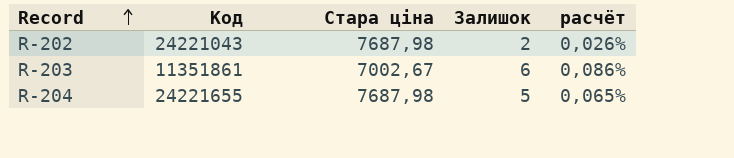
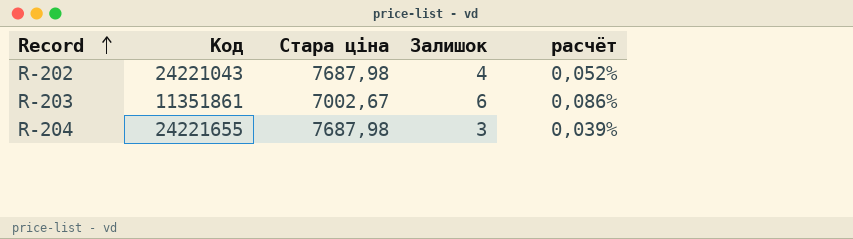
R-202 | Залишок: 2 -> 4
R-202 | расчёт: 0,026% -> 0,052%
R-204 | Залишок: 5 -> 3
R-204 | расчёт: 0,065% -> 0,039%

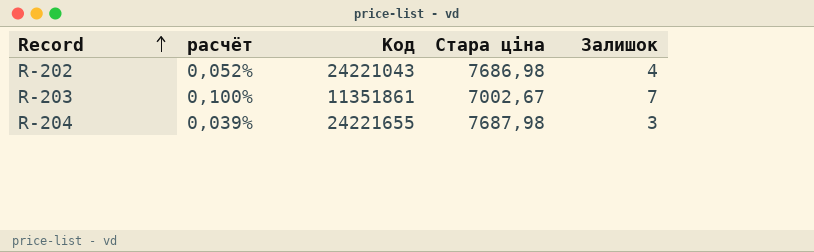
column расчёт | position: 5 -> 2
R-202 | Стара ціна: 7687,98 -> 7686,98
R-203 | расчёт: 0,086% -> 0,100%
R-203 | Залишок: 6 -> 7

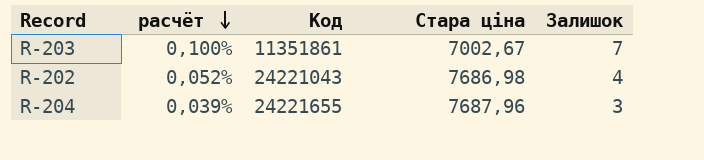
row order: Record ascending -> расчёт descending
R-204 | Стара ціна: 7687,98 -> 7687,96

